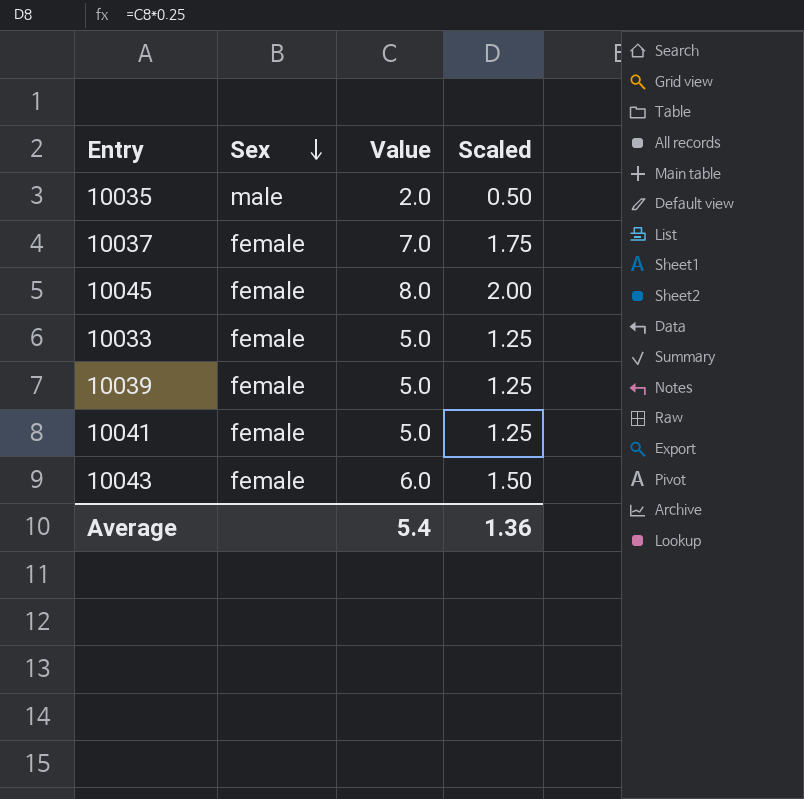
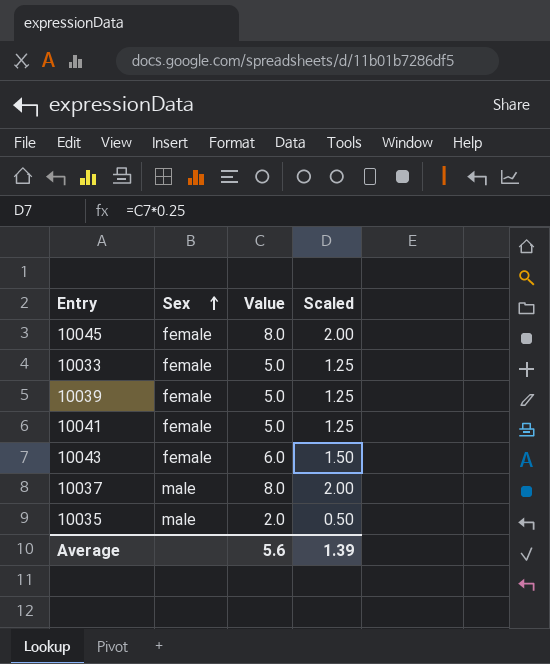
row order: Sex descending -> Sex ascending
10037 | Sex: female -> male
10037 | Value: 7.0 -> 8.0
10037 | Scaled: 1.75 -> 2.00
Average | Value: 5.4 -> 5.6
Average | Scaled: 1.36 -> 1.39

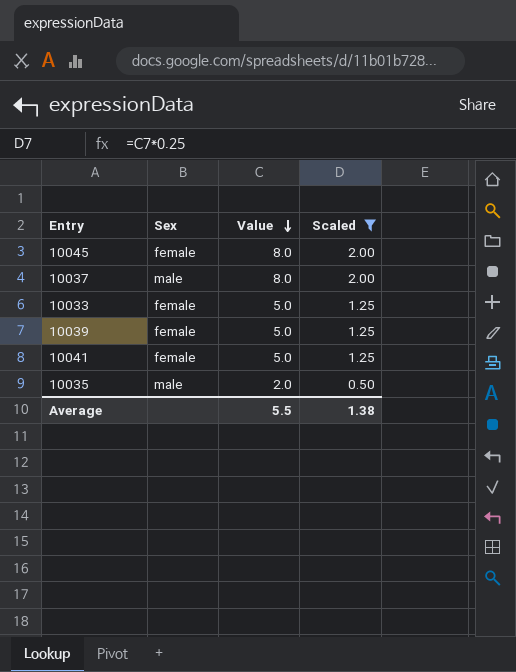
filter: none -> Scaled != 1.50
row order: Sex ascending -> Value descending
Average | Value: 5.6 -> 5.5
Average | Scaled: 1.39 -> 1.38

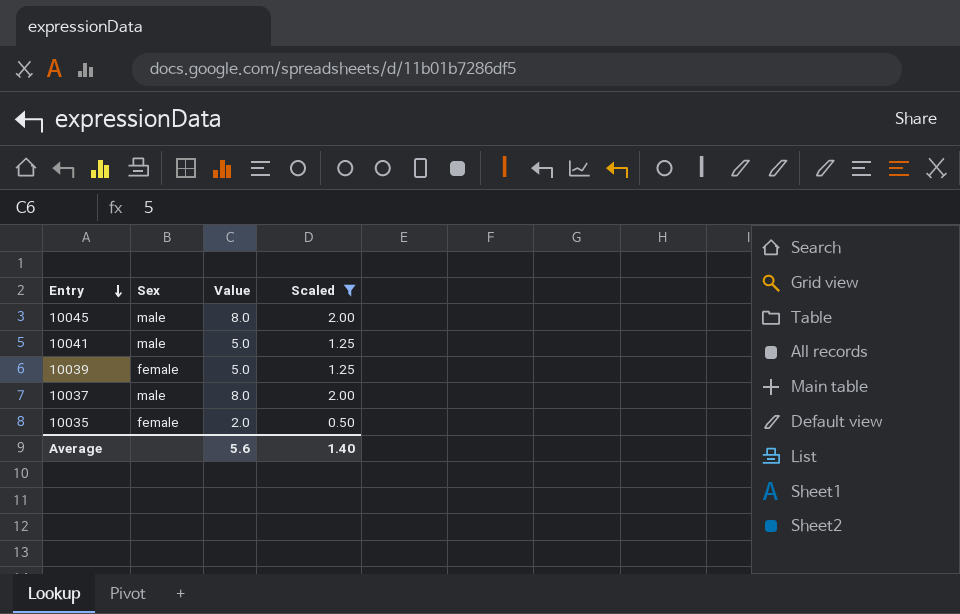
row order: Value descending -> Entry descending
row 10033: female | 5.0 | 1.25 -> none
10045 | Sex: female -> male
10041 | Sex: female -> male
10035 | Sex: male -> female
Average | Value: 5.5 -> 5.6
Average | Scaled: 1.38 -> 1.40

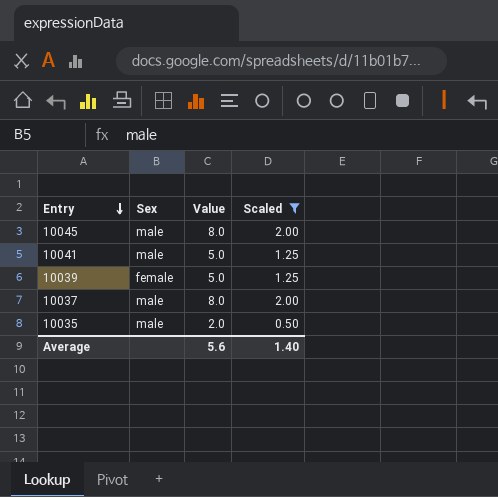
10035 | Sex: female -> male

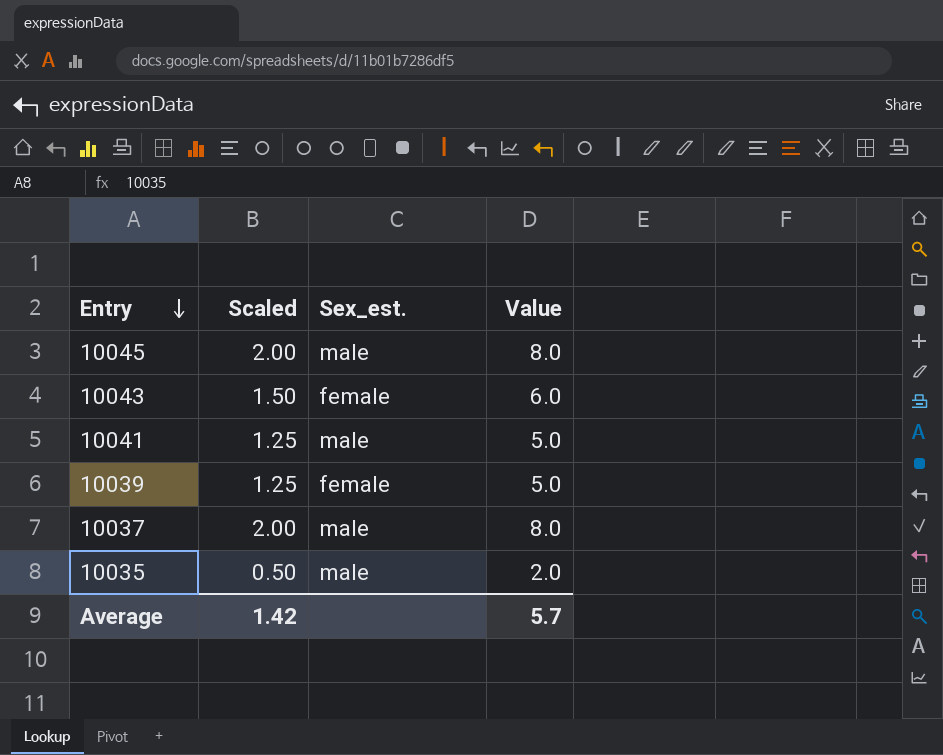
filter: Scaled != 1.50 -> none
column Scaled | position: 4 -> 2
column name: Sex -> Sex_est.
Average | Scaled: 1.40 -> 1.42
Average | Value: 5.6 -> 5.7

